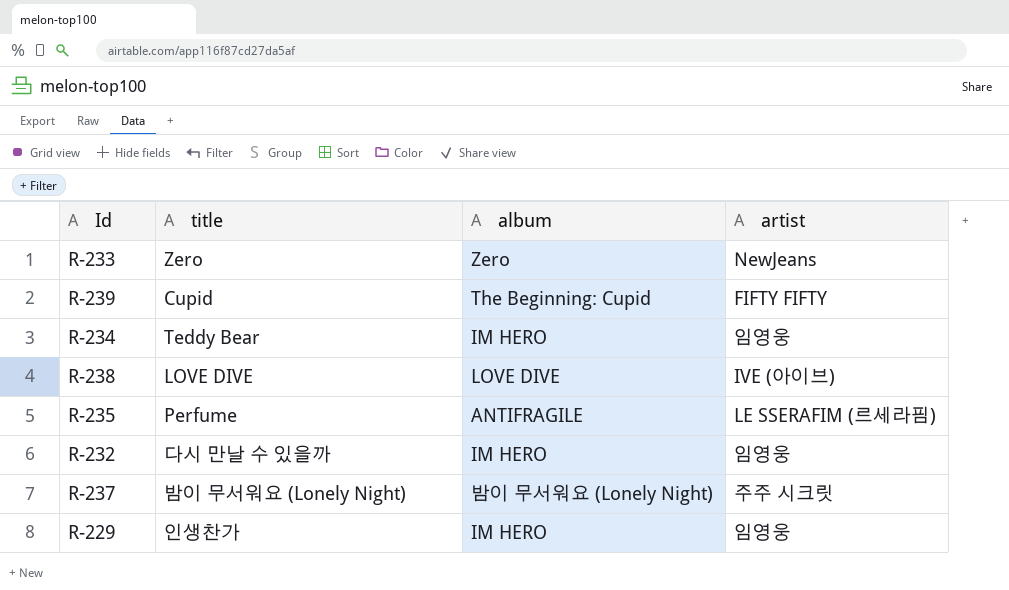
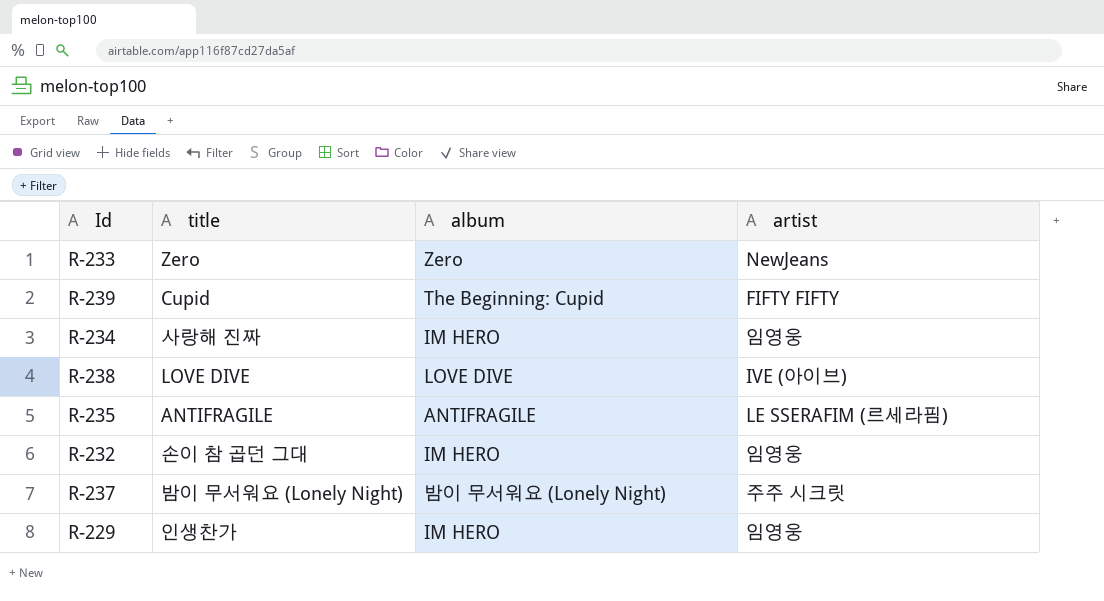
R-234 | title: Teddy Bear -> 사랑해 진짜
R-235 | title: Perfume -> ANTIFRAGILE
R-232 | title: 다시 만날 수 있을까 -> 손이 참 곱던 그대

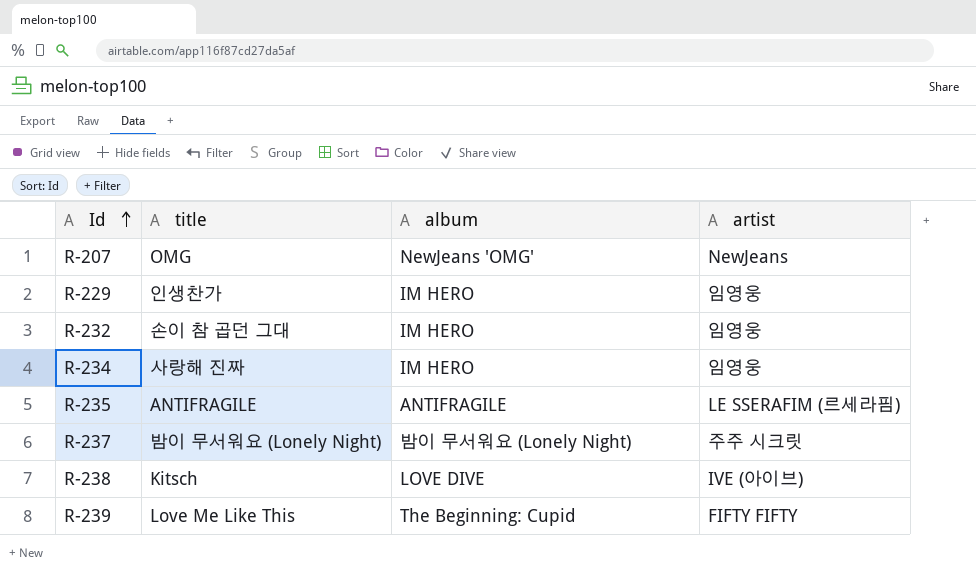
row order: none -> Id ascending
row R-233: Zero | Zero | NewJeans -> none
row R-207: none -> OMG | NewJeans 'OMG' | NewJeans
R-238 | title: LOVE DIVE -> Kitsch
R-239 | title: Cupid -> Love Me Like This

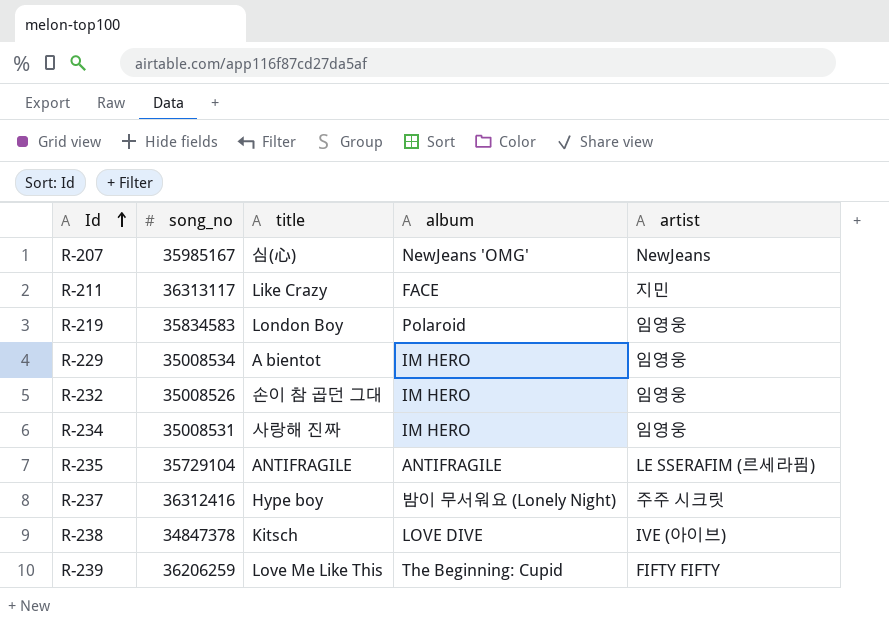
column song_no | position: none -> 2
R-207 | title: OMG -> 심(心)
row R-211: none -> 36313117 | Like Crazy | FACE | 지민
row R-219: none -> 35834583 | London Boy | Polaroid | 임영웅
R-229 | title: 인생찬가 -> A bientot
R-237 | title: 밤이 무서워요 (Lonely Night) -> Hype boy

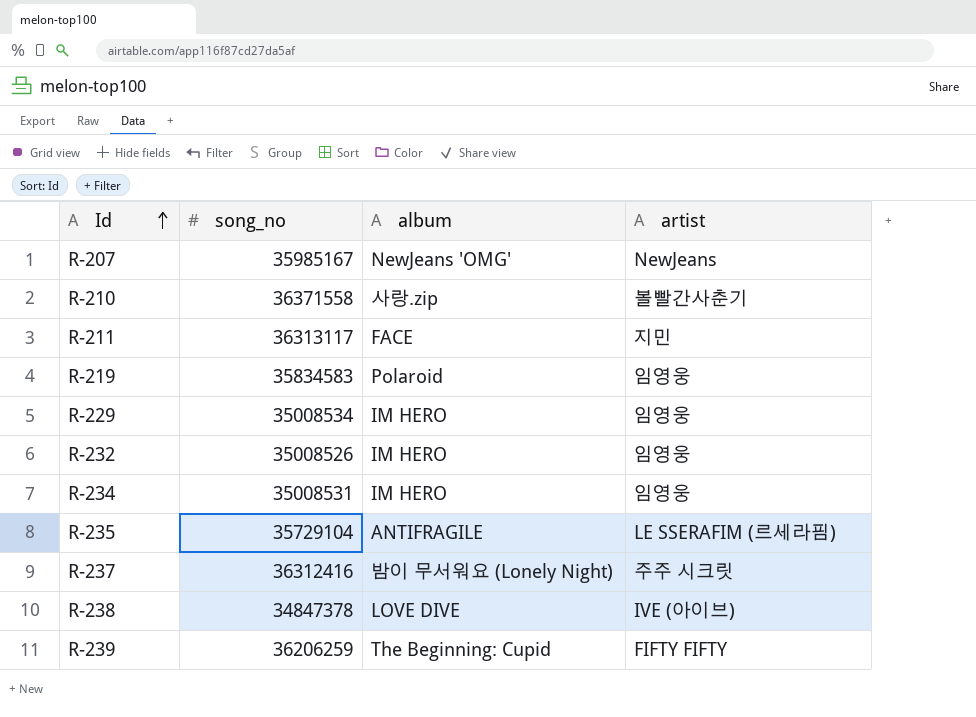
column title | position: 3 -> none
row R-210: none -> 36371558 | 사랑.zip | 볼빨간사춘기

